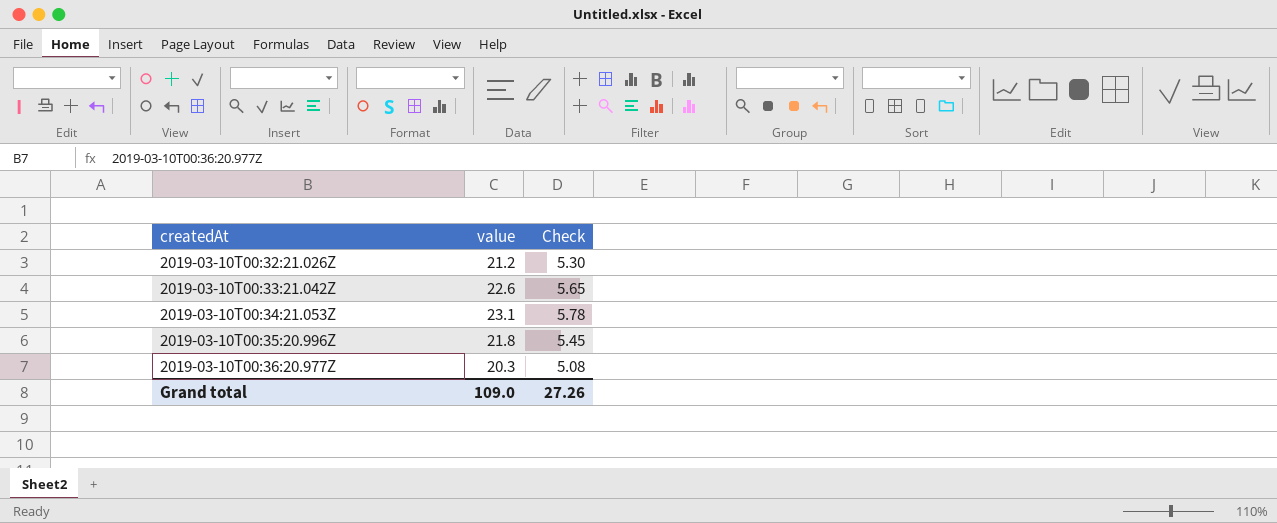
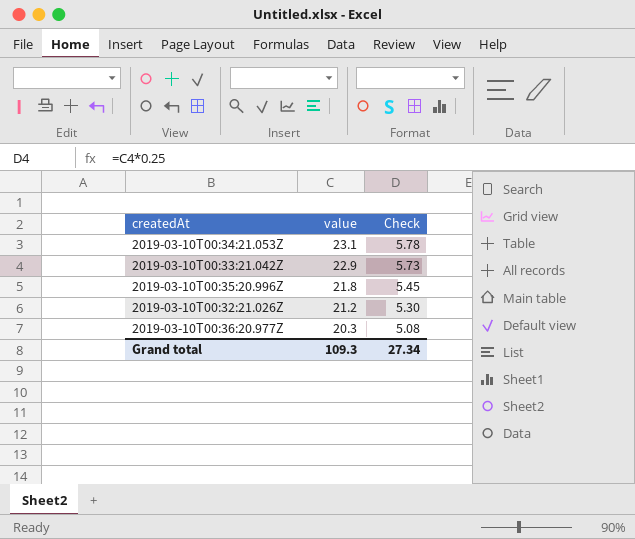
row order: createdAt ascending -> value descending
2019-03-10T00:33:21.042Z | value: 22.6 -> 22.9
2019-03-10T00:33:21.042Z | Check: 5.65 -> 5.73
Grand total | value: 109.0 -> 109.3
Grand total | Check: 27.26 -> 27.34

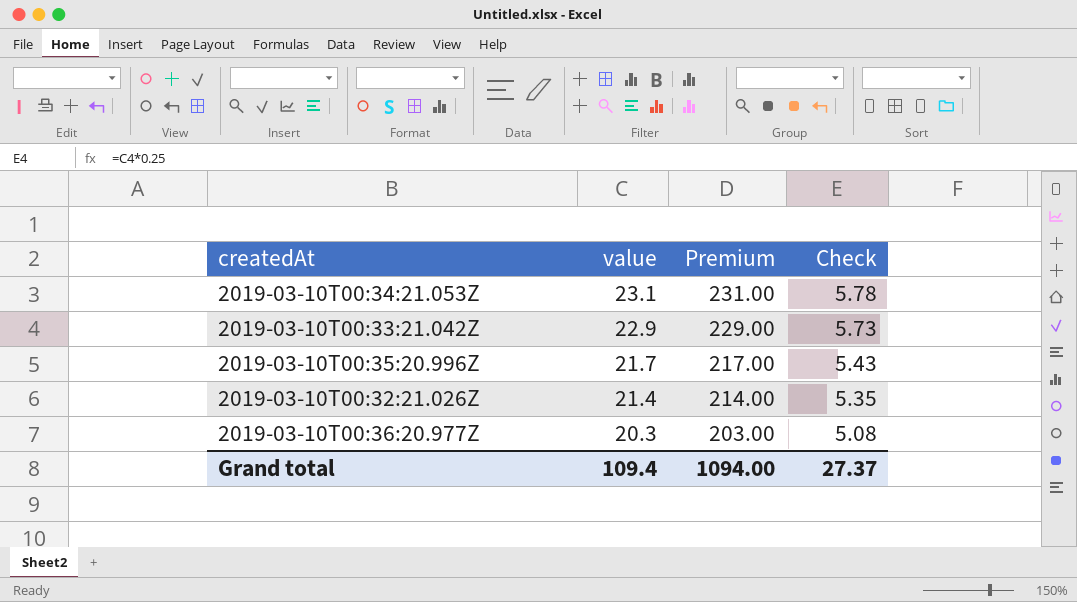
column Premium | formula: none -> [value] * 10
2019-03-10T00:35:20.996Z | value: 21.8 -> 21.7
2019-03-10T00:35:20.996Z | Check: 5.45 -> 5.43
2019-03-10T00:32:21.026Z | value: 21.2 -> 21.4
2019-03-10T00:32:21.026Z | Check: 5.30 -> 5.35
Grand total | value: 109.3 -> 109.4
Grand total | Check: 27.34 -> 27.37

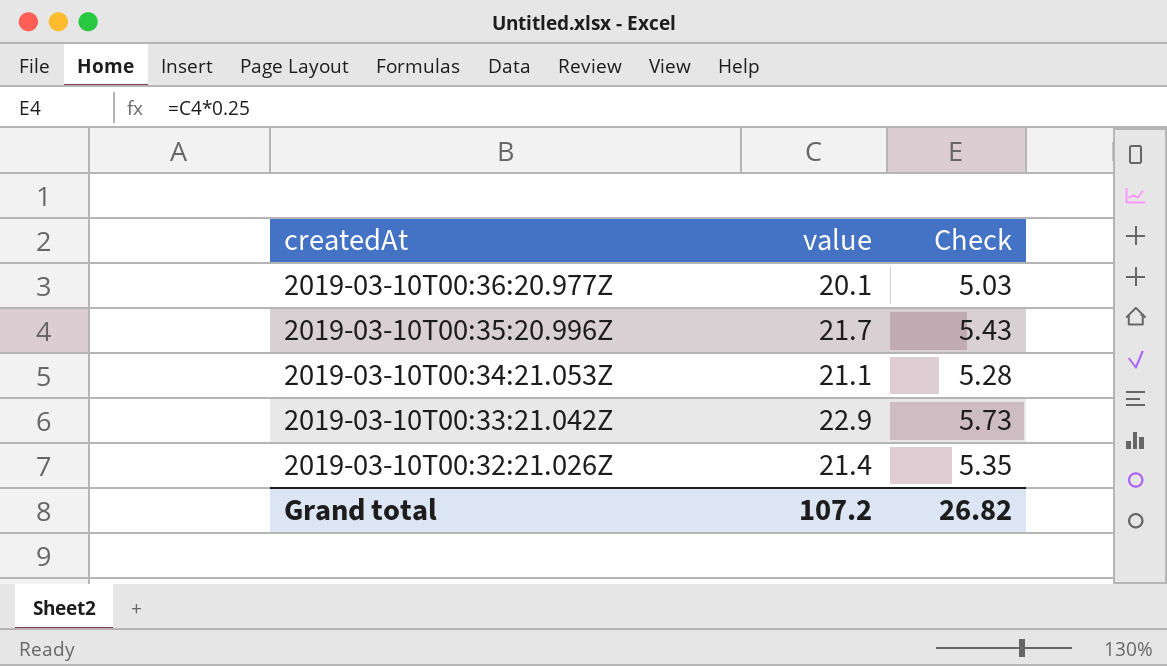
row order: value descending -> createdAt descending
column Premium | formula: [value] * 10 -> none
2019-03-10T00:36:20.977Z | value: 20.3 -> 20.1
2019-03-10T00:36:20.977Z | Check: 5.08 -> 5.03
2019-03-10T00:34:21.053Z | value: 23.1 -> 21.1
2019-03-10T00:34:21.053Z | Check: 5.78 -> 5.28
Grand total | value: 109.4 -> 107.2
Grand total | Check: 27.37 -> 26.82

